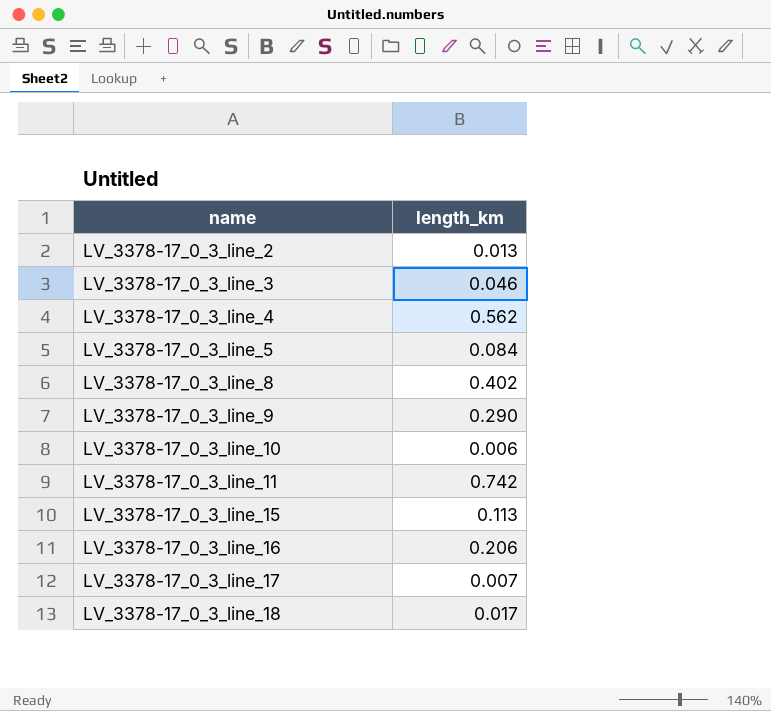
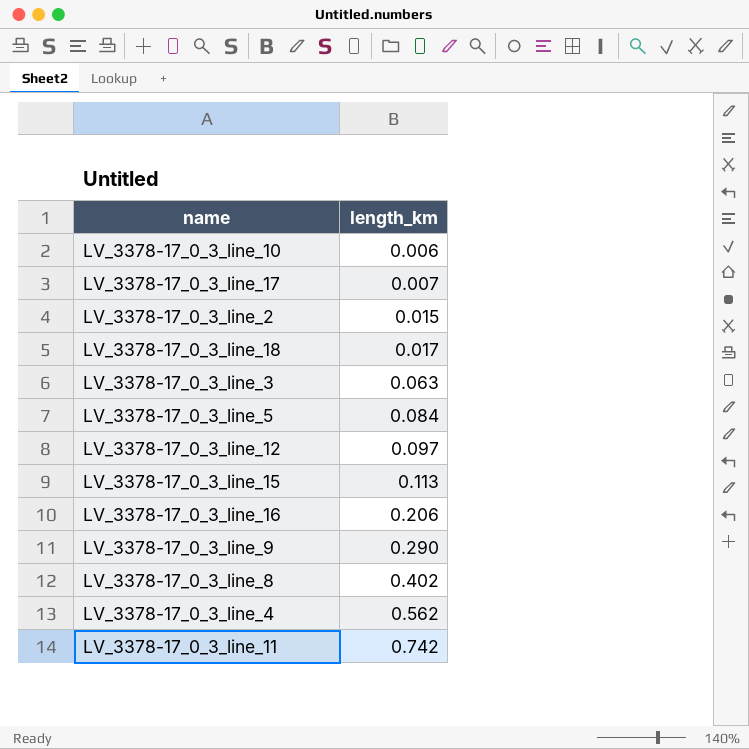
row order: name ascending -> length_km ascending
LV_3378-17_0_3_line_2 | length_km: 0.013 -> 0.015
LV_3378-17_0_3_line_3 | length_km: 0.046 -> 0.063
row LV_3378-17_0_3_line_12: none -> 0.097

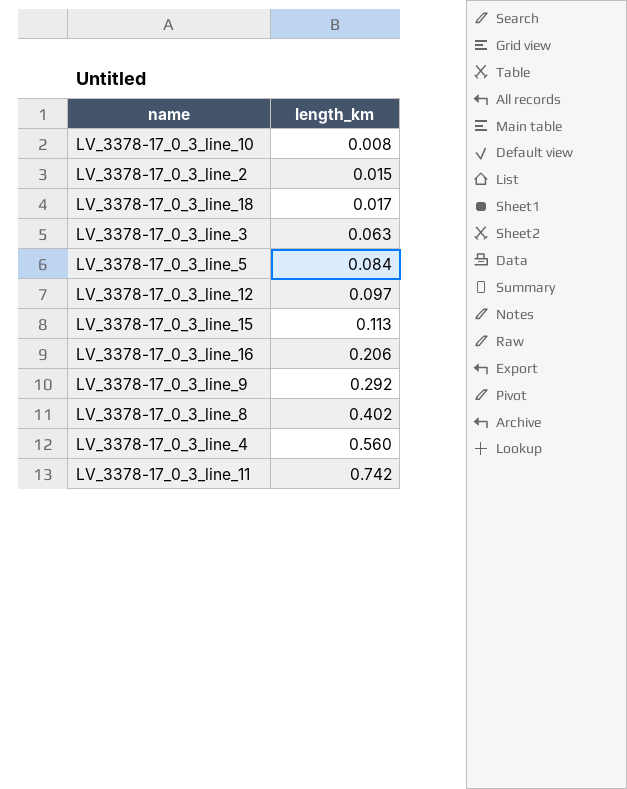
row LV_3378-17_0_3_line_17: 0.007 -> none
LV_3378-17_0_3_line_10 | length_km: 0.006 -> 0.008
LV_3378-17_0_3_line_9 | length_km: 0.290 -> 0.292
LV_3378-17_0_3_line_4 | length_km: 0.562 -> 0.560

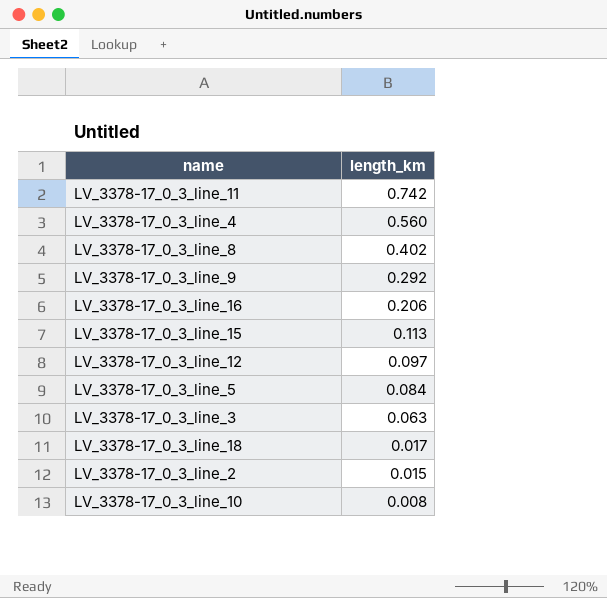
row order: length_km ascending -> length_km descending

